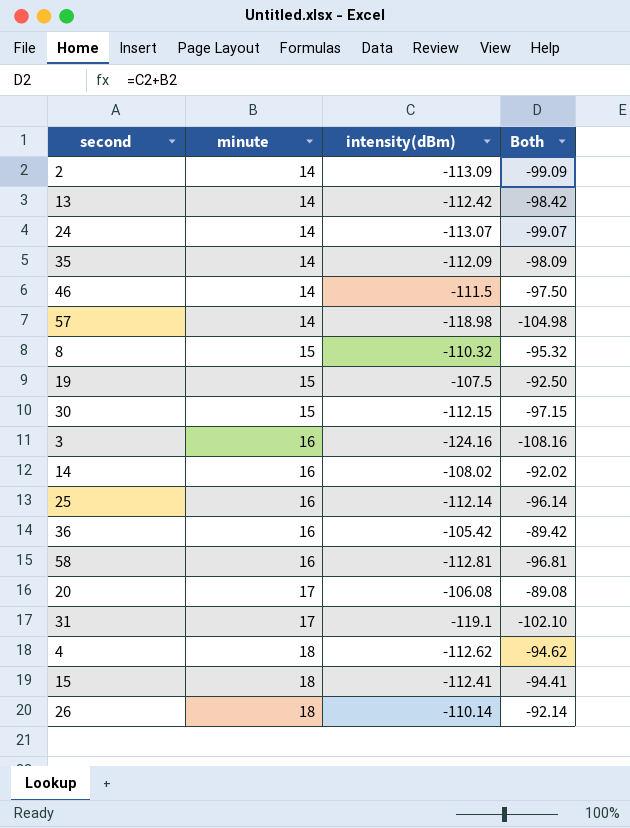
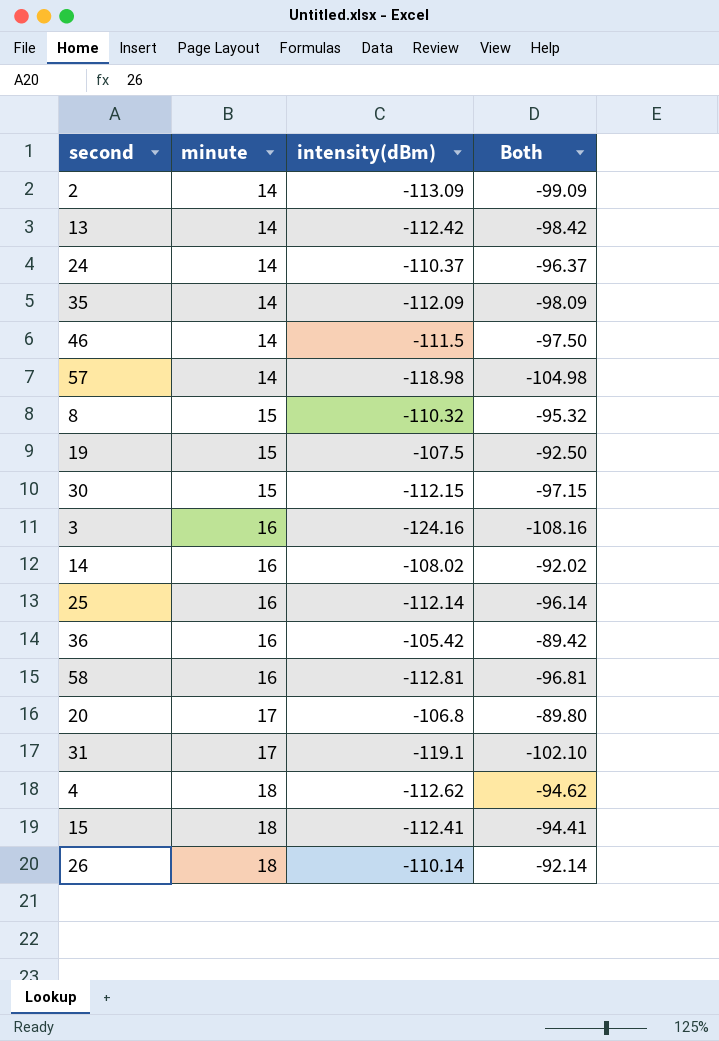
24 | intensity(dBm): -113.07 -> -110.37
24 | Both: -99.07 -> -96.37
20 | intensity(dBm): -106.08 -> -106.8
20 | Both: -89.08 -> -89.80

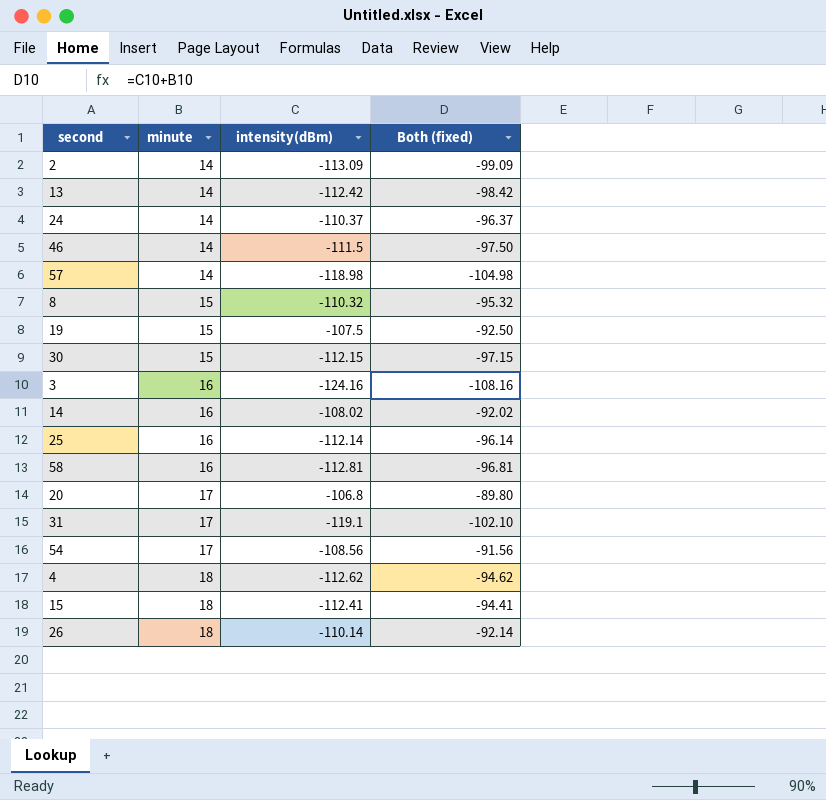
column name: Both -> Both (fixed)
row 35: 14 | -112.09 | -98.09 -> none
row 36: 16 | -105.42 | -89.42 -> none
row 54: none -> 17 | -108.56 | -91.56

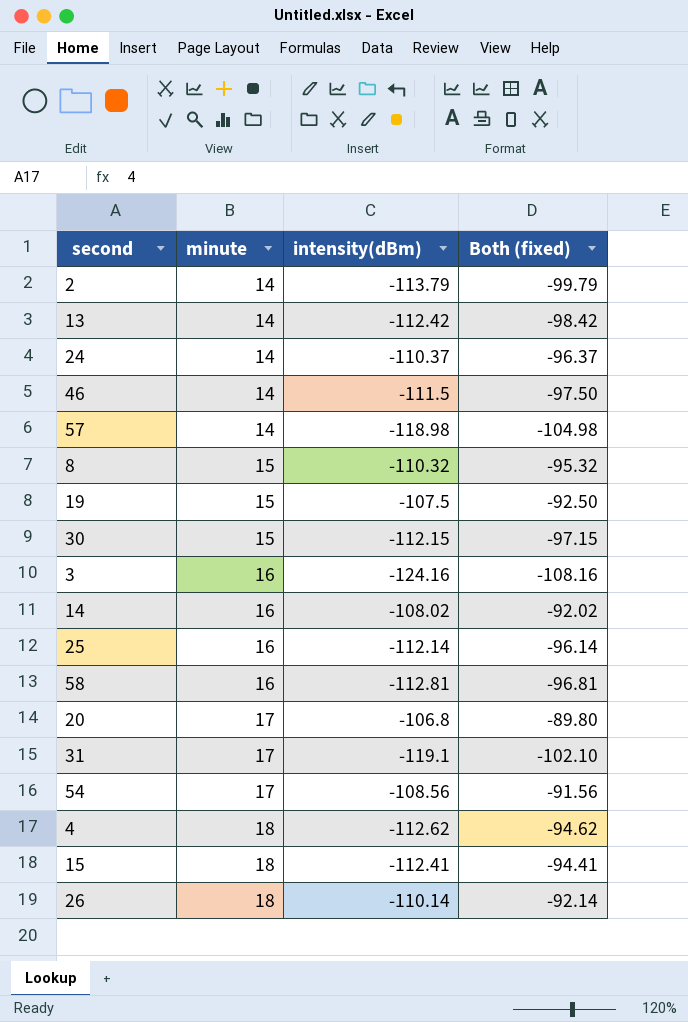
2 | intensity(dBm): -113.09 -> -113.79
2 | Both (fixed): -99.09 -> -99.79

